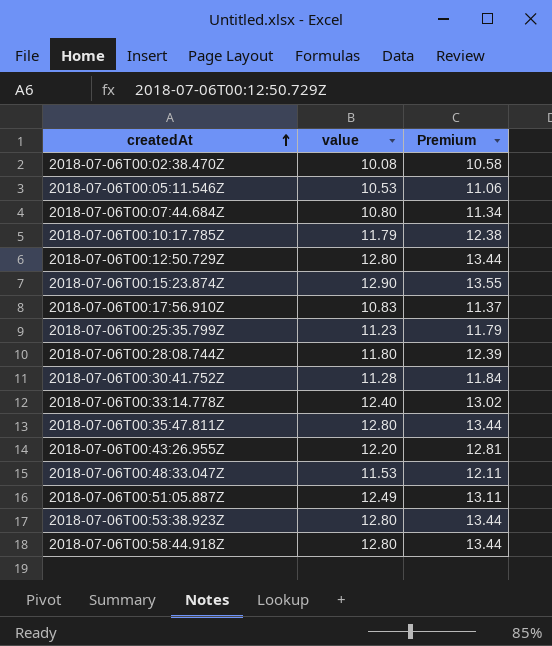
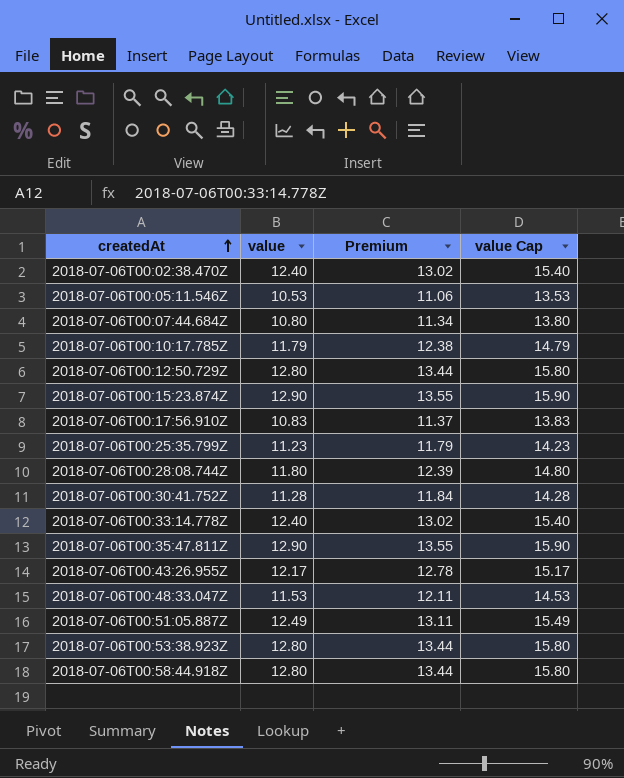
column value Cap | formula: none -> [value] + 3
2018-07-06T00:02:38.470Z | value: 10.08 -> 12.40
2018-07-06T00:02:38.470Z | Premium: 10.58 -> 13.02
2018-07-06T00:35:47.811Z | value: 12.80 -> 12.90
2018-07-06T00:35:47.811Z | Premium: 13.44 -> 13.55
2018-07-06T00:43:26.955Z | value: 12.20 -> 12.17
2018-07-06T00:43:26.955Z | Premium: 12.81 -> 12.78

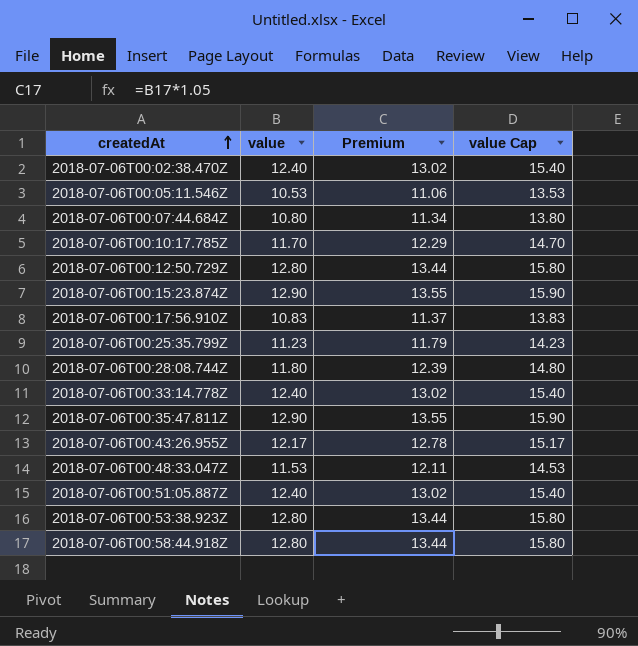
row 2018-07-06T00:30:41.752Z: 11.28 | 11.84 | 14.28 -> none
2018-07-06T00:10:17.785Z | value: 11.79 -> 11.70
2018-07-06T00:10:17.785Z | Premium: 12.38 -> 12.29
2018-07-06T00:10:17.785Z | value Cap: 14.79 -> 14.70
2018-07-06T00:51:05.887Z | value: 12.49 -> 12.40
2018-07-06T00:51:05.887Z | Premium: 13.11 -> 13.02
2018-07-06T00:51:05.887Z | value Cap: 15.49 -> 15.40

